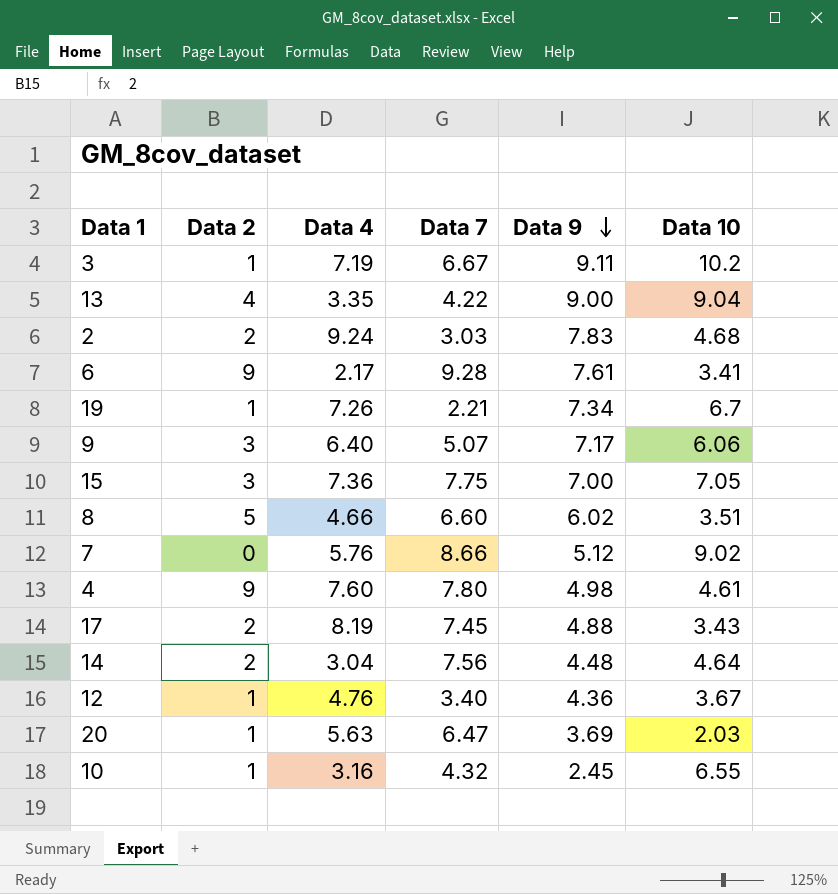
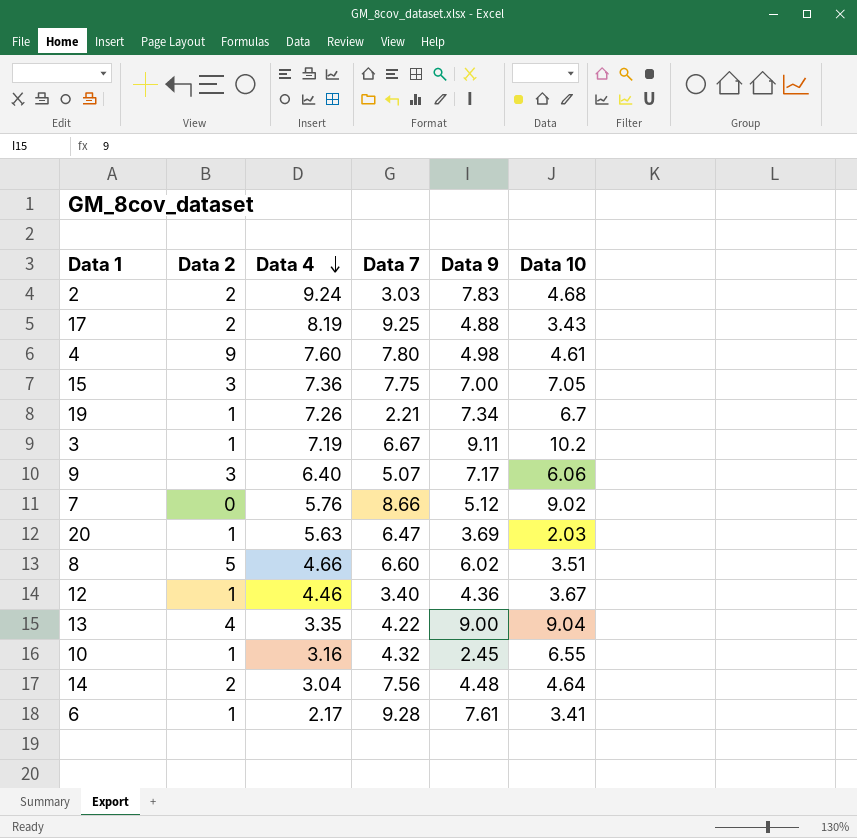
row order: Data 9 descending -> Data 4 descending
17 | Data 7: 7.45 -> 9.25
12 | Data 4: 4.76 -> 4.46
6 | Data 2: 9 -> 1

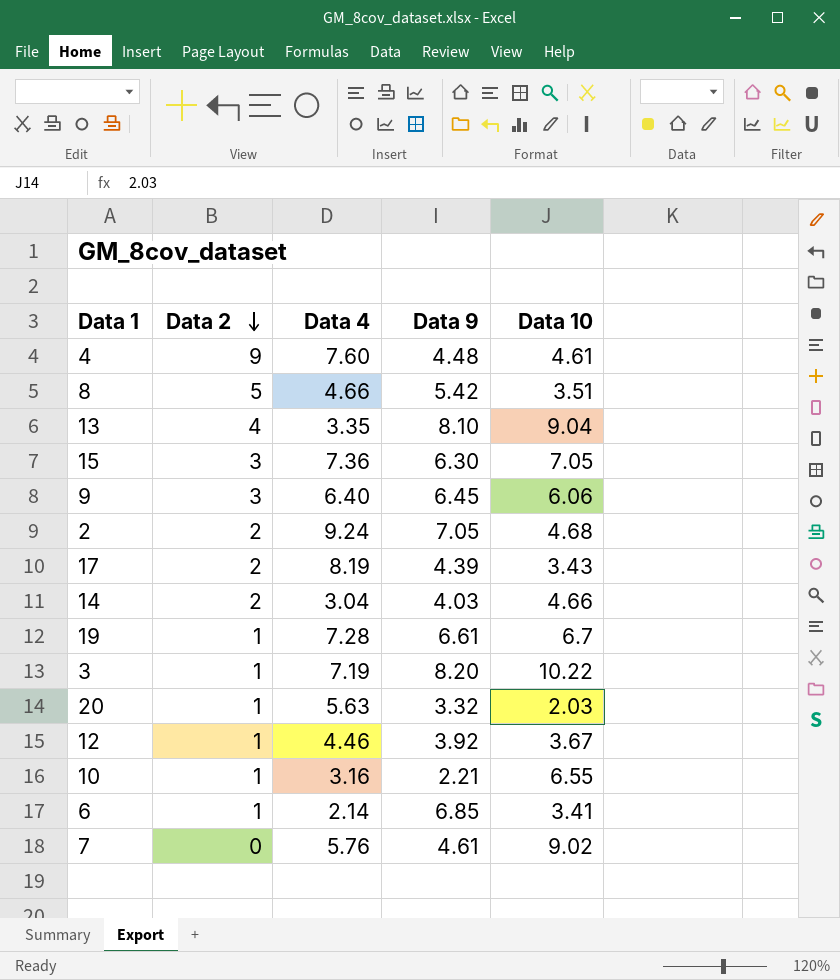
row order: Data 4 descending -> Data 2 descending
column Data 7 | position: 4 -> none
4 | Data 9: 4.98 -> 4.48
8 | Data 9: 6.02 -> 5.42
13 | Data 9: 9.00 -> 8.10
15 | Data 9: 7.00 -> 6.30
9 | Data 9: 7.17 -> 6.45
2 | Data 9: 7.83 -> 7.05
17 | Data 9: 4.88 -> 4.39
14 | Data 9: 4.48 -> 4.03
14 | Data 10: 4.64 -> 4.66
19 | Data 4: 7.26 -> 7.28
19 | Data 9: 7.34 -> 6.61
3 | Data 9: 9.11 -> 8.20
3 | Data 10: 10.2 -> 10.22
20 | Data 9: 3.69 -> 3.32
12 | Data 9: 4.36 -> 3.92
10 | Data 9: 2.45 -> 2.21
6 | Data 4: 2.17 -> 2.14
6 | Data 9: 7.61 -> 6.85
7 | Data 9: 5.12 -> 4.61

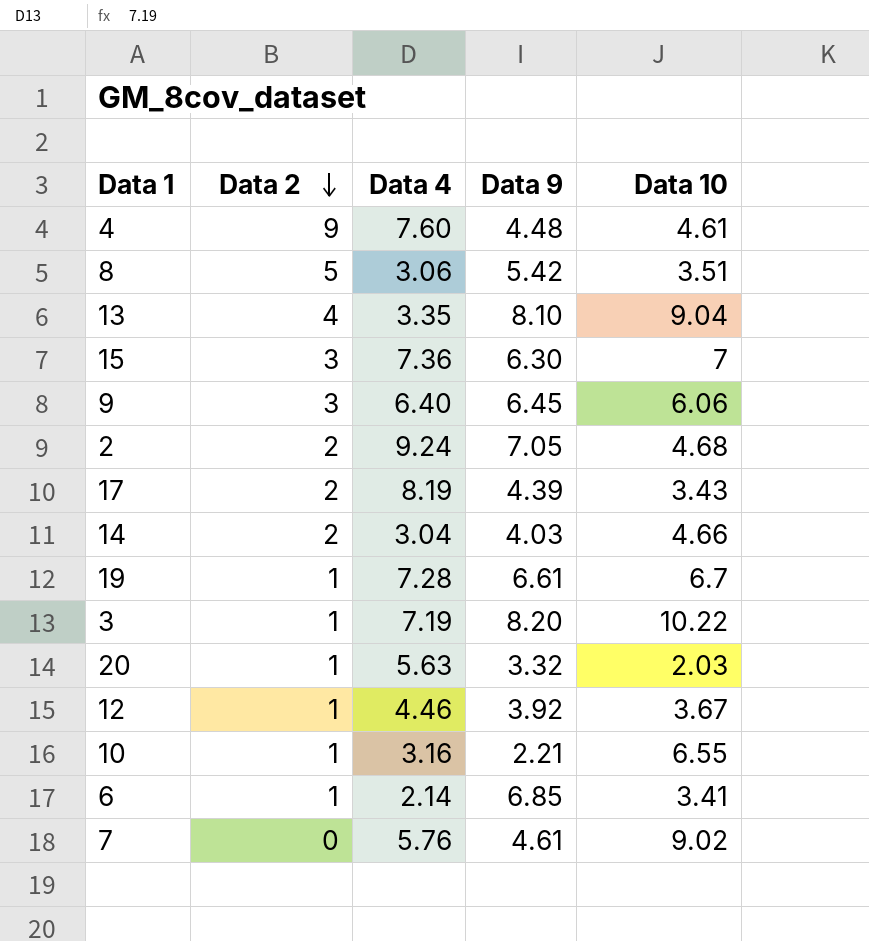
8 | Data 4: 4.66 -> 3.06
15 | Data 10: 7.05 -> 7

